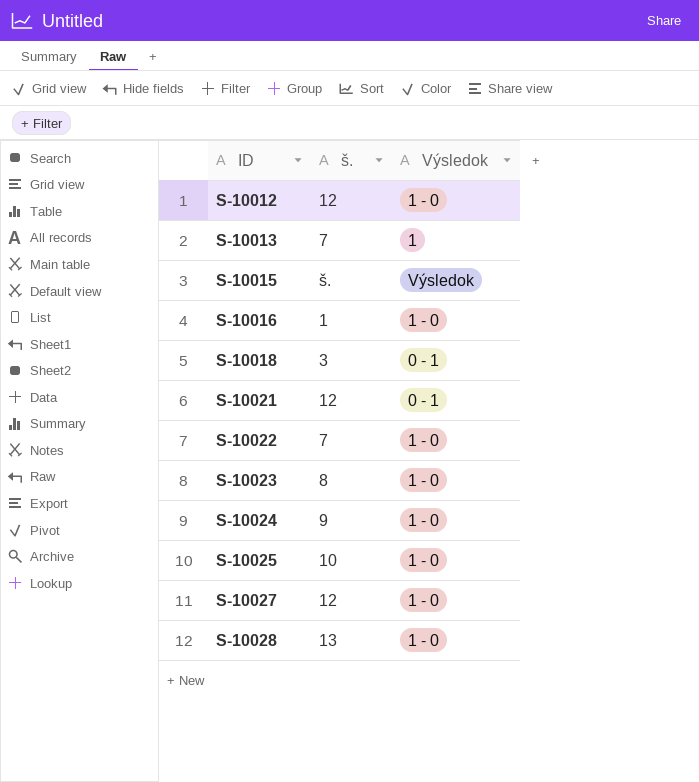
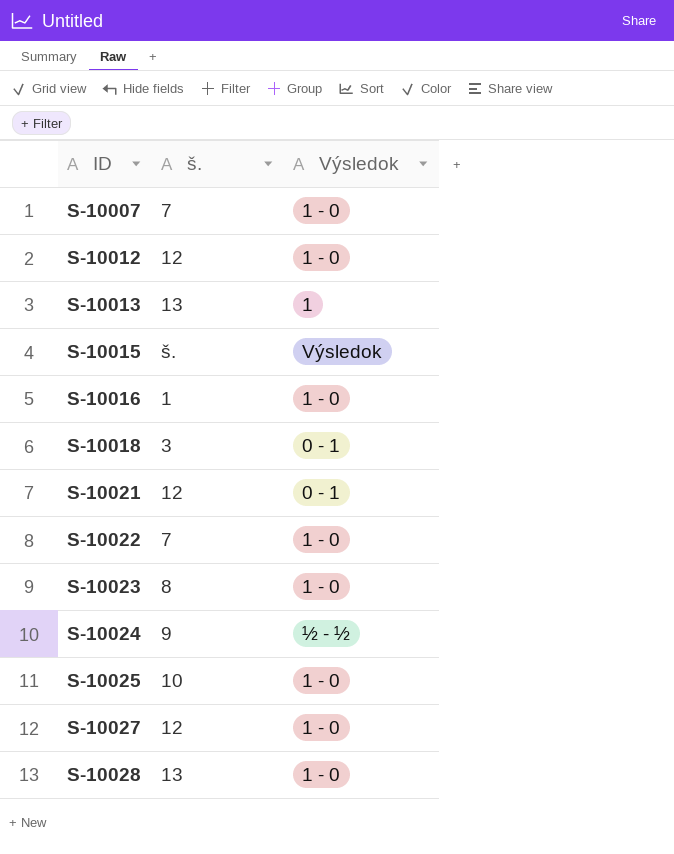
row S-10007: none -> 7 | 1 - 0
S-10013 | š.: 7 -> 13
S-10024 | Výsledok: 1 - 0 -> ½ - ½

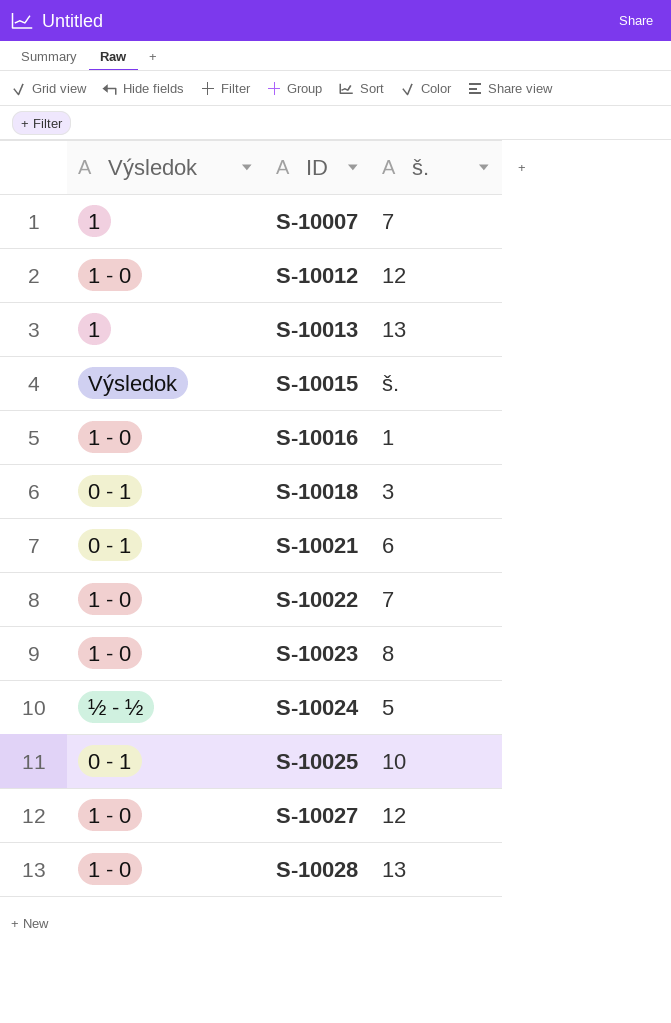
column Výsledok | position: 3 -> 1
S-10007 | Výsledok: 1 - 0 -> 1
S-10021 | š.: 12 -> 6
S-10024 | š.: 9 -> 5
S-10025 | Výsledok: 1 - 0 -> 0 - 1

